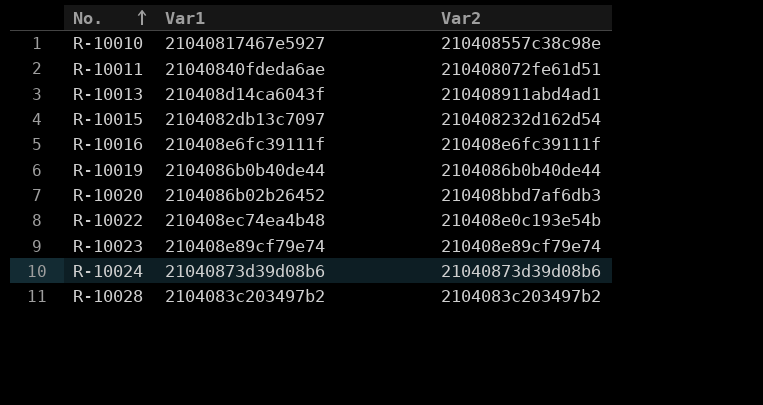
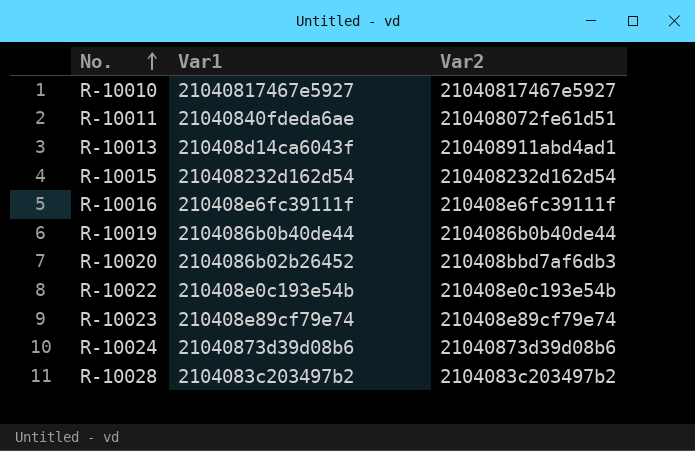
R-10010 | Var2: 210408557c38c98e -> 21040817467e5927
R-10015 | Var1: 2104082db13c7097 -> 210408232d162d54
R-10022 | Var1: 210408ec74ea4b48 -> 210408e0c193e54b

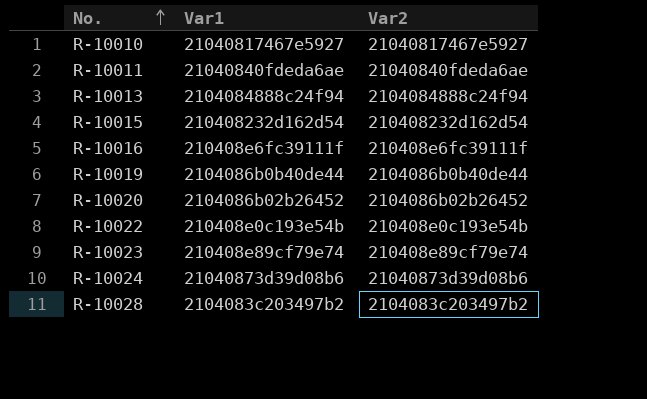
R-10011 | Var2: 210408072fe61d51 -> 21040840fdeda6ae
R-10013 | Var1: 210408d14ca6043f -> 2104084888c24f94
R-10013 | Var2: 210408911abd4ad1 -> 2104084888c24f94
R-10020 | Var2: 210408bbd7af6db3 -> 2104086b02b26452

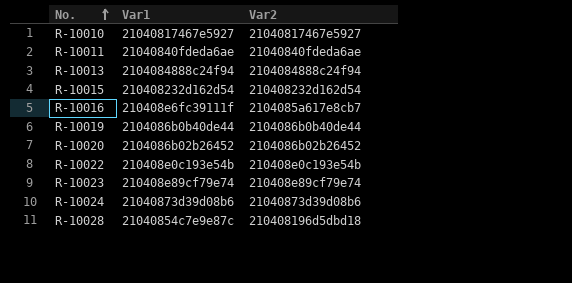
R-10016 | Var2: 210408e6fc39111f -> 2104085a617e8cb7
R-10028 | Var1: 2104083c203497b2 -> 21040854c7e9e87c
R-10028 | Var2: 2104083c203497b2 -> 210408196d5dbd18

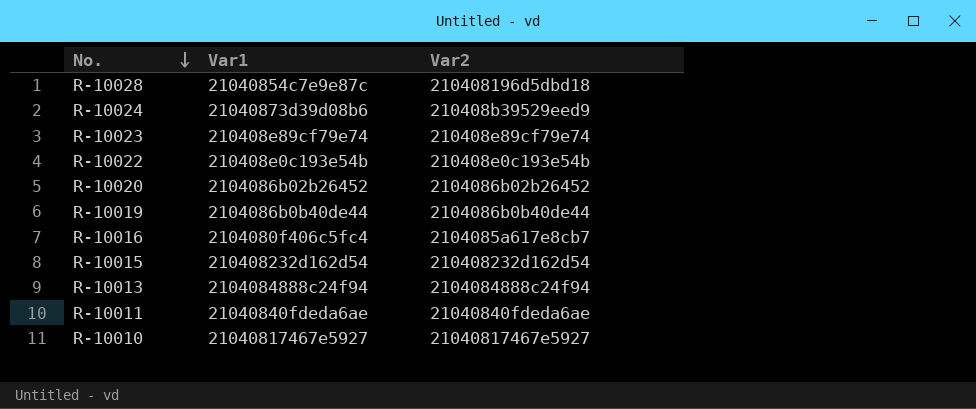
row order: No. ascending -> No. descending
R-10024 | Var2: 21040873d39d08b6 -> 210408b39529eed9
R-10016 | Var1: 210408e6fc39111f -> 2104080f406c5fc4

